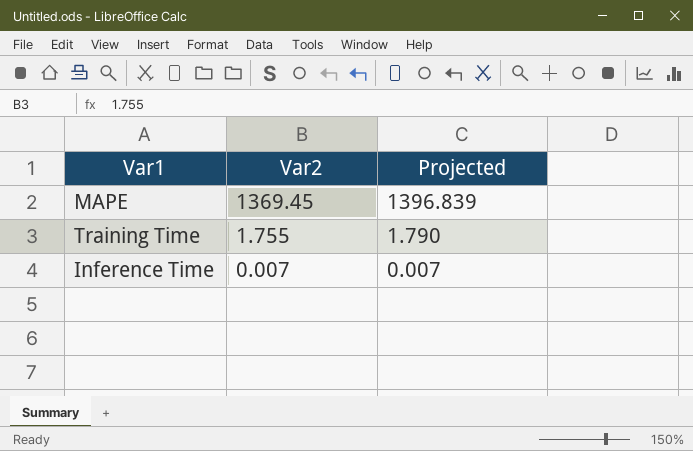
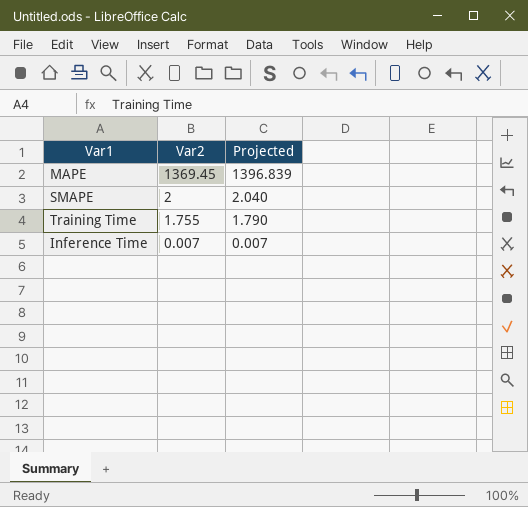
row SMAPE: none -> 2 | 2.040

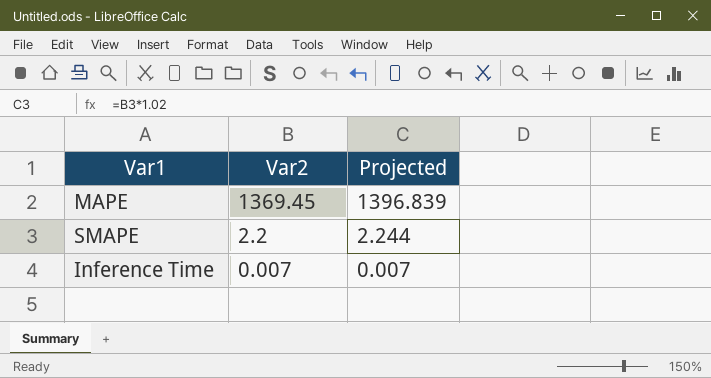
row Training Time: 1.755 | 1.790 -> none
SMAPE | Var2: 2 -> 2.2
SMAPE | Projected: 2.040 -> 2.244

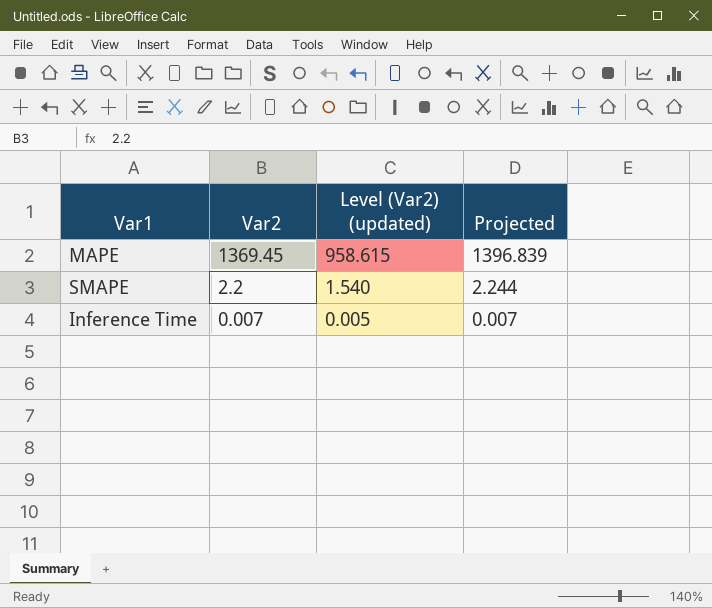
column Level (Var2) (updated) | formula: none -> [Var2] * 0.7

